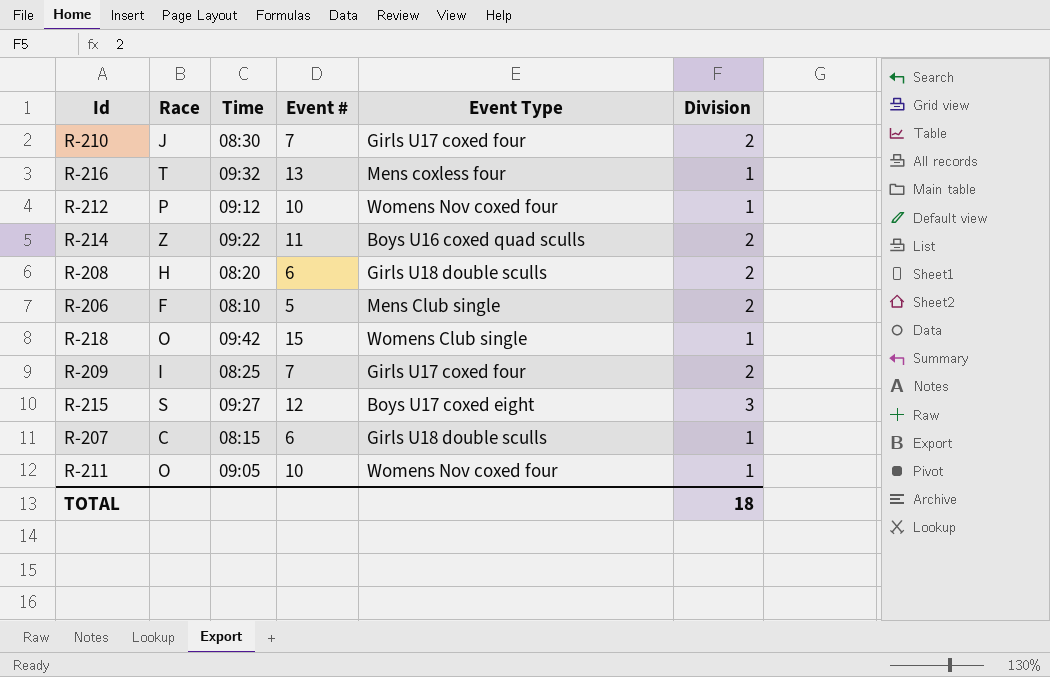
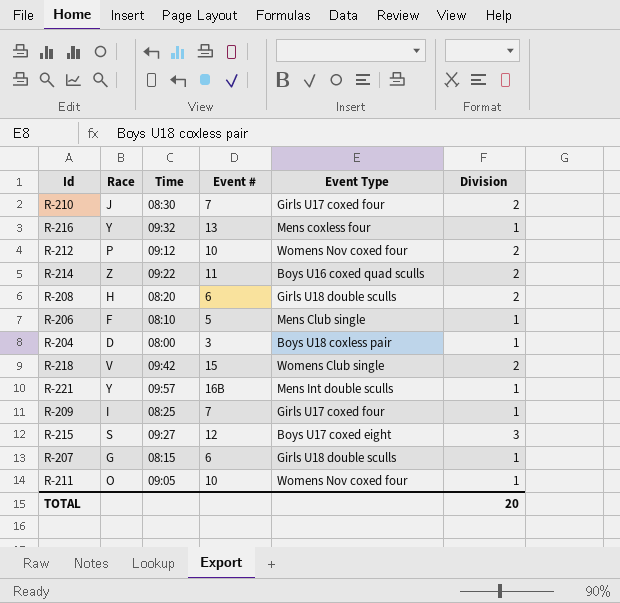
R-216 | Race: T -> Y
R-212 | Division: 1 -> 2
R-206 | Division: 2 -> 1
row R-204: none -> D | 08:00 | 3 | Boys U18 coxless pair | 1
R-218 | Race: O -> V
R-218 | Division: 1 -> 2
row R-221: none -> Y | 09:57 | 16B | Mens Int double sculls | 1
R-209 | Division: 2 -> 1
R-207 | Race: C -> G
TOTAL | Division: 18 -> 20

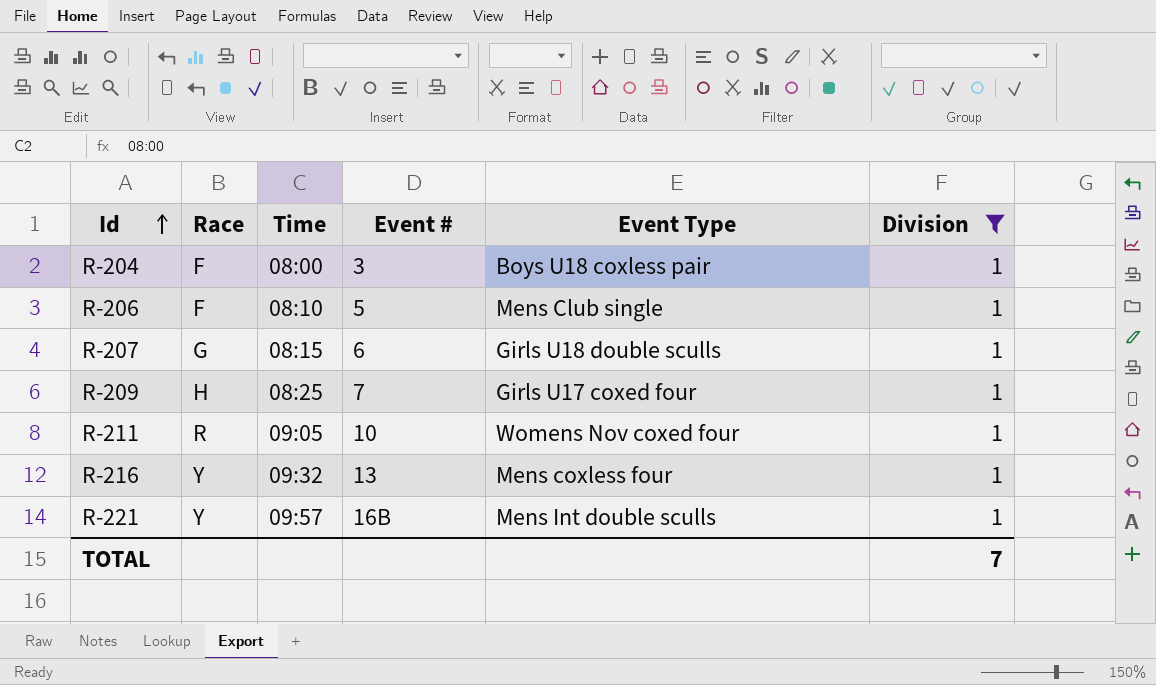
filter: none -> Division = 1
row order: none -> Id ascending
R-204 | Race: D -> F
R-209 | Race: I -> H
R-211 | Race: O -> R
TOTAL | Division: 20 -> 7

